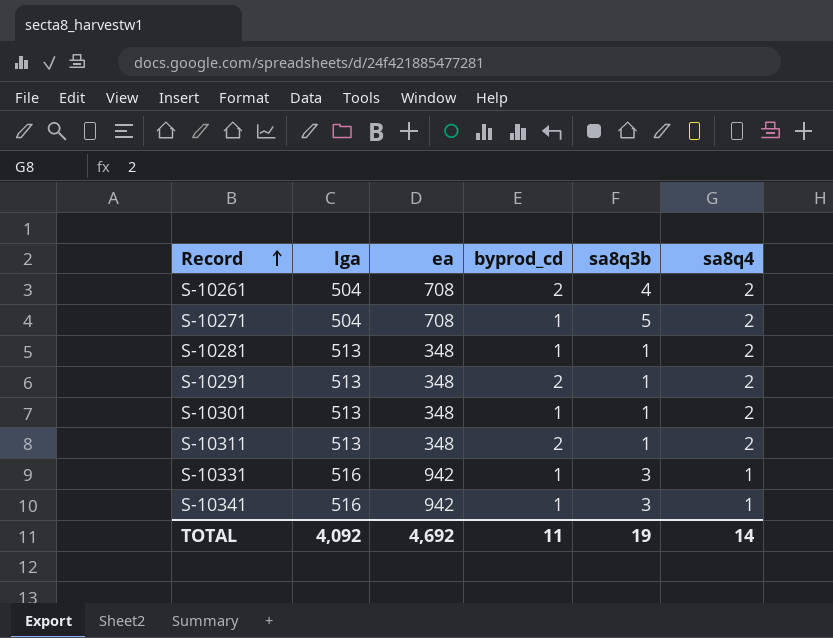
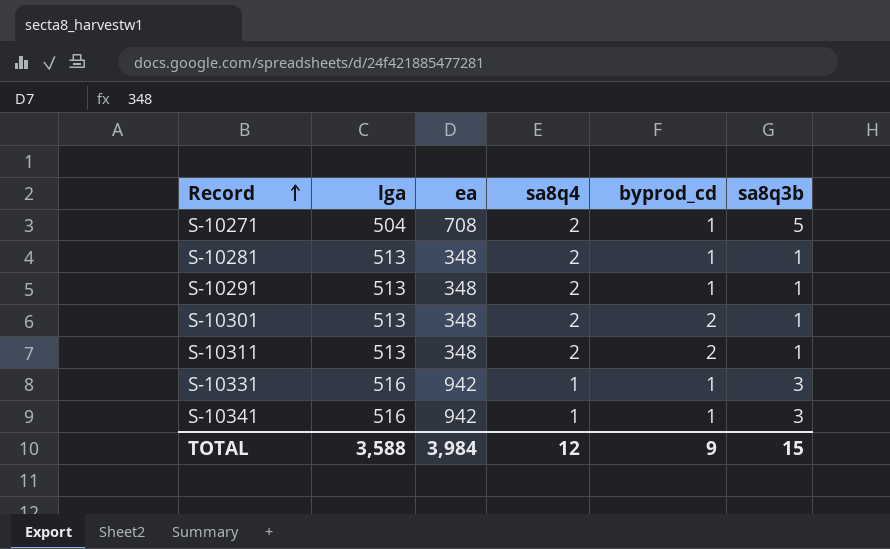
column sa8q4 | position: 6 -> 4
row S-10261: 504 | 708 | 2 | 4 | 2 -> none
S-10291 | byprod_cd: 2 -> 1
S-10301 | byprod_cd: 1 -> 2
TOTAL | lga: 4,092 -> 3,588
TOTAL | ea: 4,692 -> 3,984
TOTAL | sa8q4: 14 -> 12
TOTAL | byprod_cd: 11 -> 9
TOTAL | sa8q3b: 19 -> 15

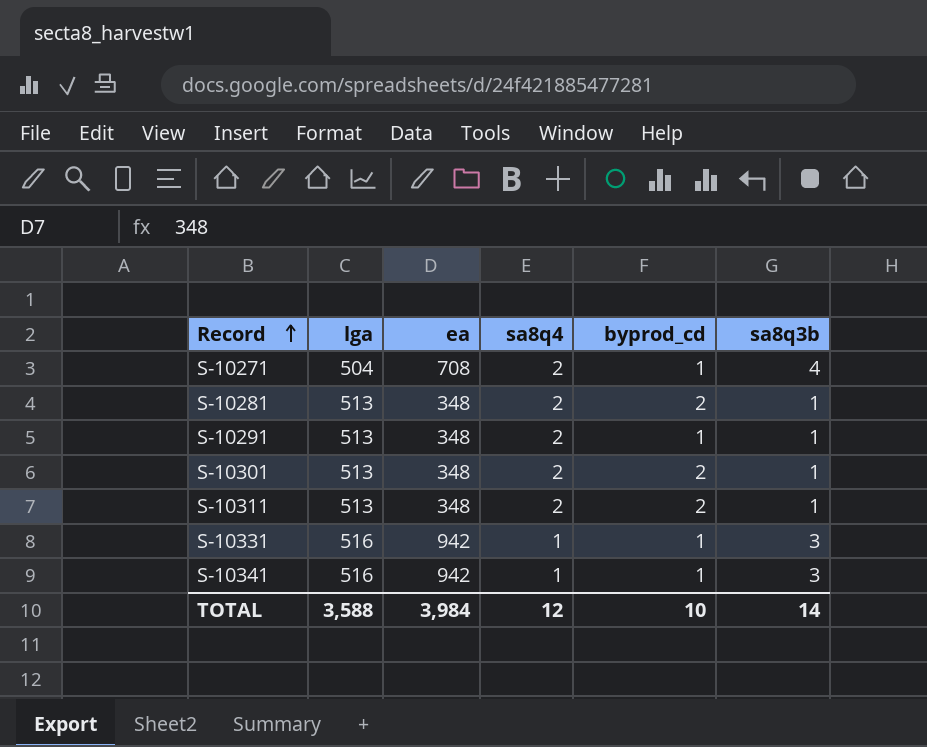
S-10271 | sa8q3b: 5 -> 4
S-10281 | byprod_cd: 1 -> 2
TOTAL | byprod_cd: 9 -> 10
TOTAL | sa8q3b: 15 -> 14

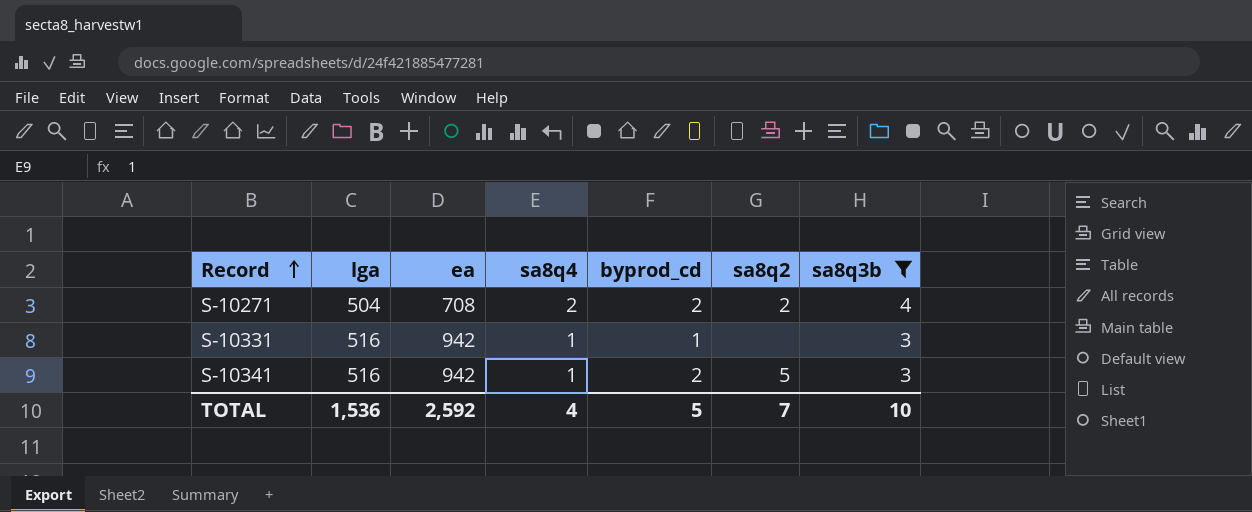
filter: none -> sa8q3b != 1
column sa8q2 | position: none -> 6
S-10271 | byprod_cd: 1 -> 2
S-10341 | byprod_cd: 1 -> 2
TOTAL | lga: 3,588 -> 1,536
TOTAL | ea: 3,984 -> 2,592
TOTAL | sa8q4: 12 -> 4
TOTAL | byprod_cd: 10 -> 5
TOTAL | sa8q3b: 14 -> 10

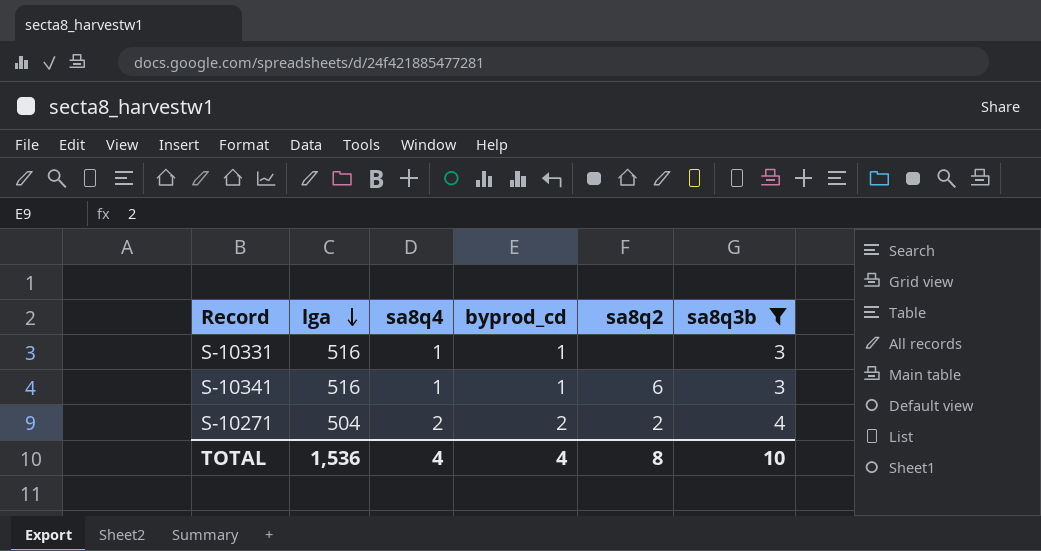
row order: Record ascending -> lga descending
column ea | position: 3 -> none
S-10341 | byprod_cd: 2 -> 1
S-10341 | sa8q2: 5 -> 6
TOTAL | byprod_cd: 5 -> 4
TOTAL | sa8q2: 7 -> 8

